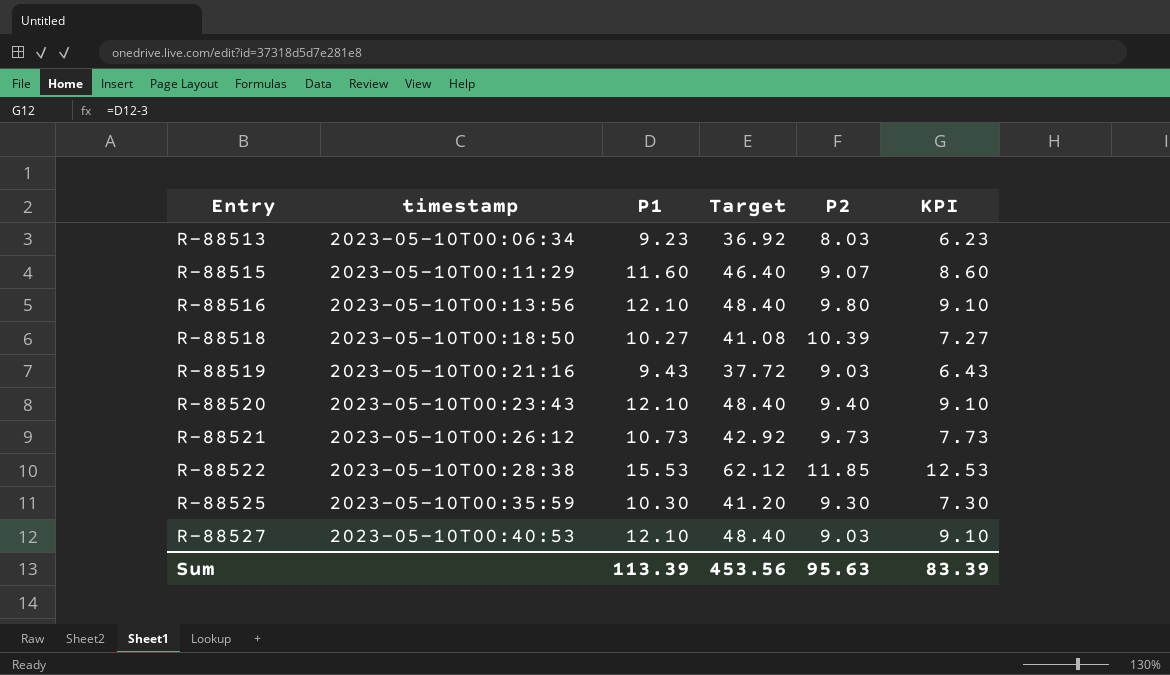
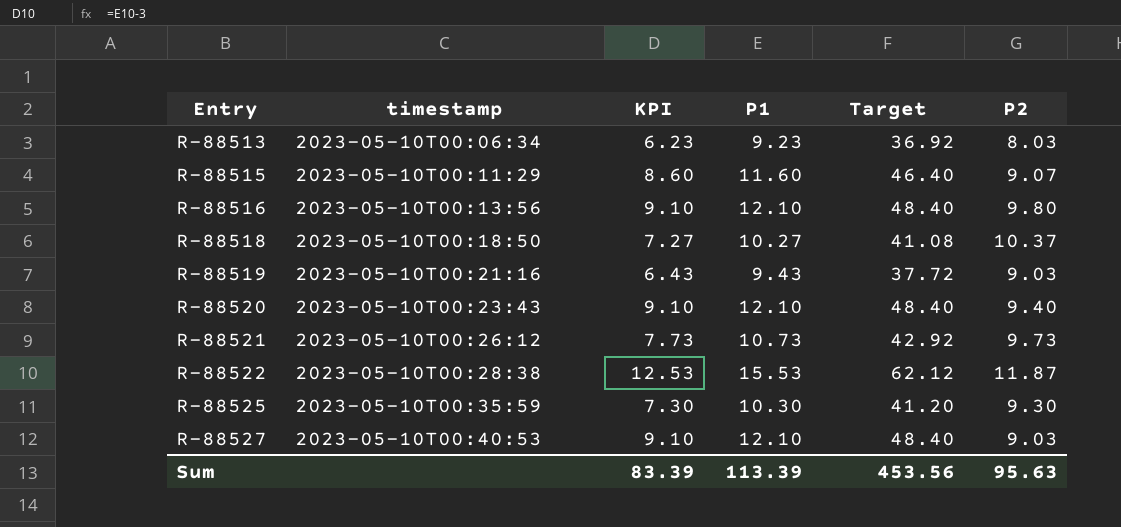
column KPI | position: 6 -> 3
R-88518 | P2: 10.39 -> 10.37
R-88522 | P2: 11.85 -> 11.87

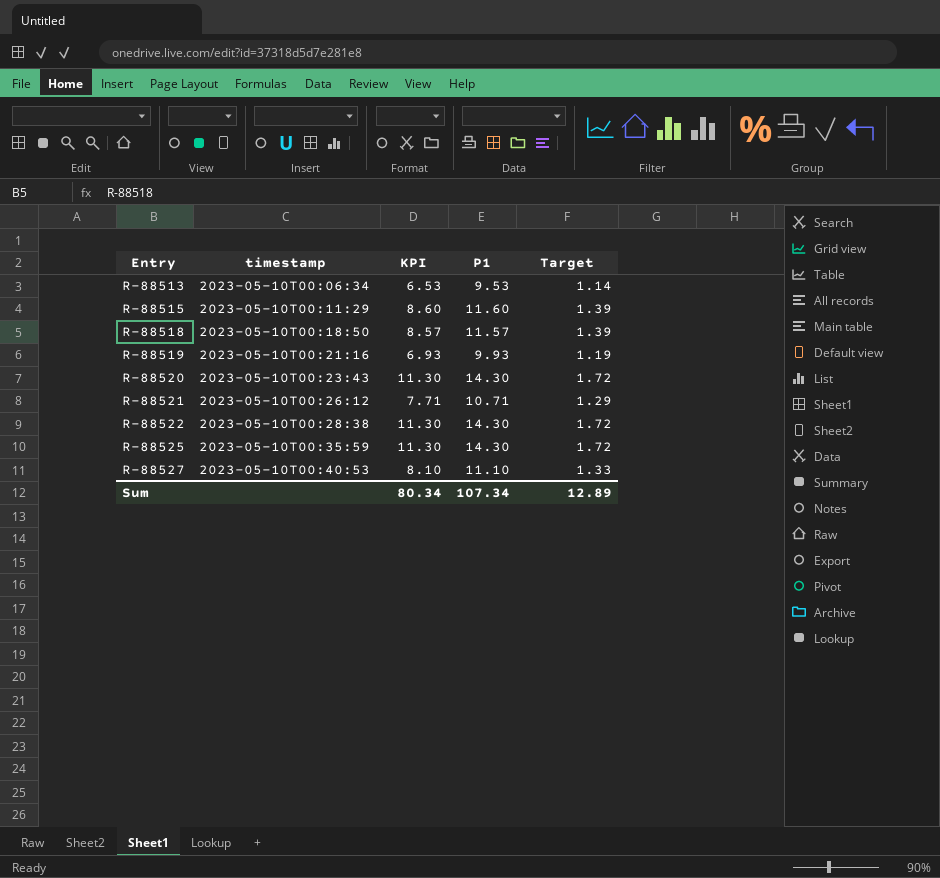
column P2 | position: 6 -> none
column Target | formula: [P1] * 4 -> [P1] * 0.12
row R-88516: 2023-05-10T00:13:56 | 9.10 | 12.10 | 48.40 | 9.80 -> none
R-88513 | KPI: 6.23 -> 6.53
R-88513 | P1: 9.23 -> 9.53
R-88518 | KPI: 7.27 -> 8.57
R-88518 | P1: 10.27 -> 11.57
R-88519 | KPI: 6.43 -> 6.93
R-88519 | P1: 9.43 -> 9.93
R-88520 | KPI: 9.10 -> 11.30
R-88520 | P1: 12.10 -> 14.30
R-88521 | KPI: 7.73 -> 7.71
R-88521 | P1: 10.73 -> 10.71
R-88522 | KPI: 12.53 -> 11.30
R-88522 | P1: 15.53 -> 14.30
R-88525 | KPI: 7.30 -> 11.30
R-88525 | P1: 10.30 -> 14.30
R-88527 | KPI: 9.10 -> 8.10
R-88527 | P1: 12.10 -> 11.10
Sum | KPI: 83.39 -> 80.34
Sum | P1: 113.39 -> 107.34
Sum | Target: 453.56 -> 12.89

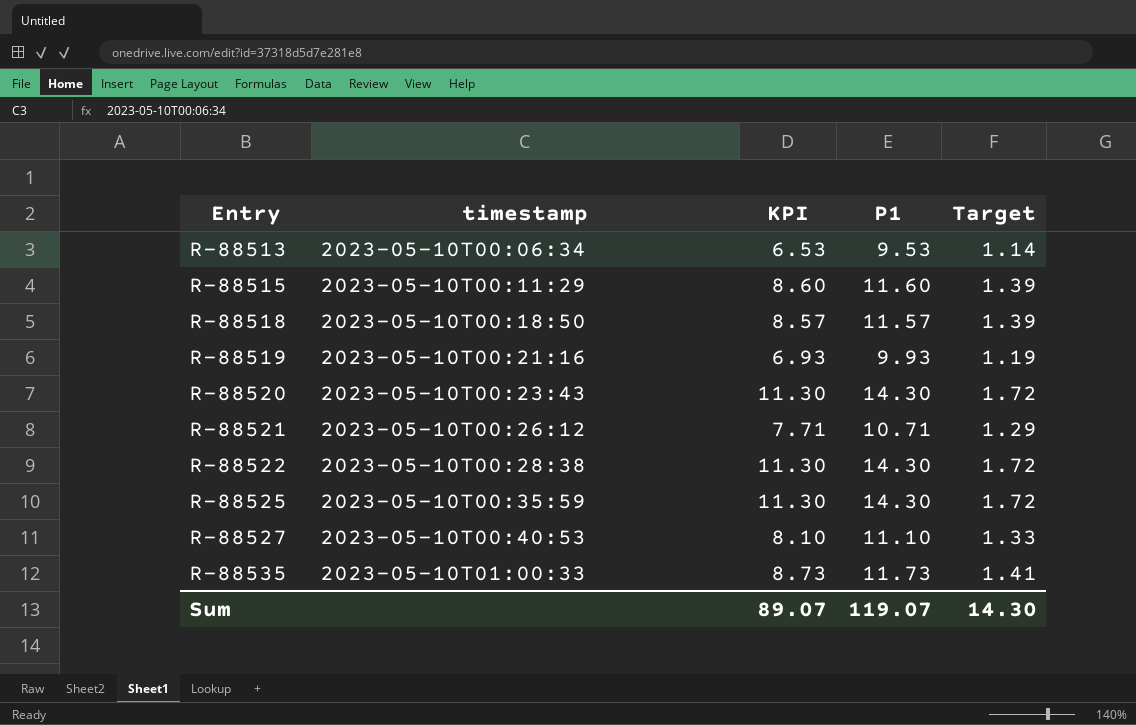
row R-88535: none -> 2023-05-10T01:00:33 | 8.73 | 11.73 | 1.41
Sum | KPI: 80.34 -> 89.07
Sum | P1: 107.34 -> 119.07
Sum | Target: 12.89 -> 14.30

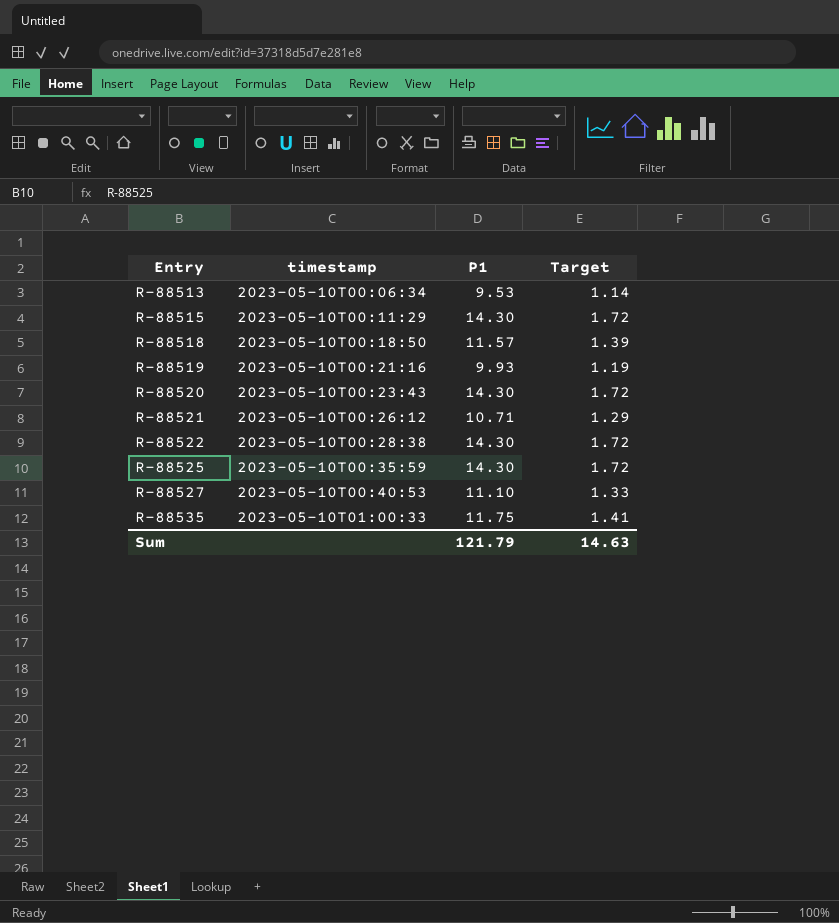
column KPI | formula: [P1] - 3 -> none
R-88515 | P1: 11.60 -> 14.30
R-88515 | Target: 1.39 -> 1.72
R-88535 | P1: 11.73 -> 11.75
Sum | P1: 119.07 -> 121.79
Sum | Target: 14.30 -> 14.63

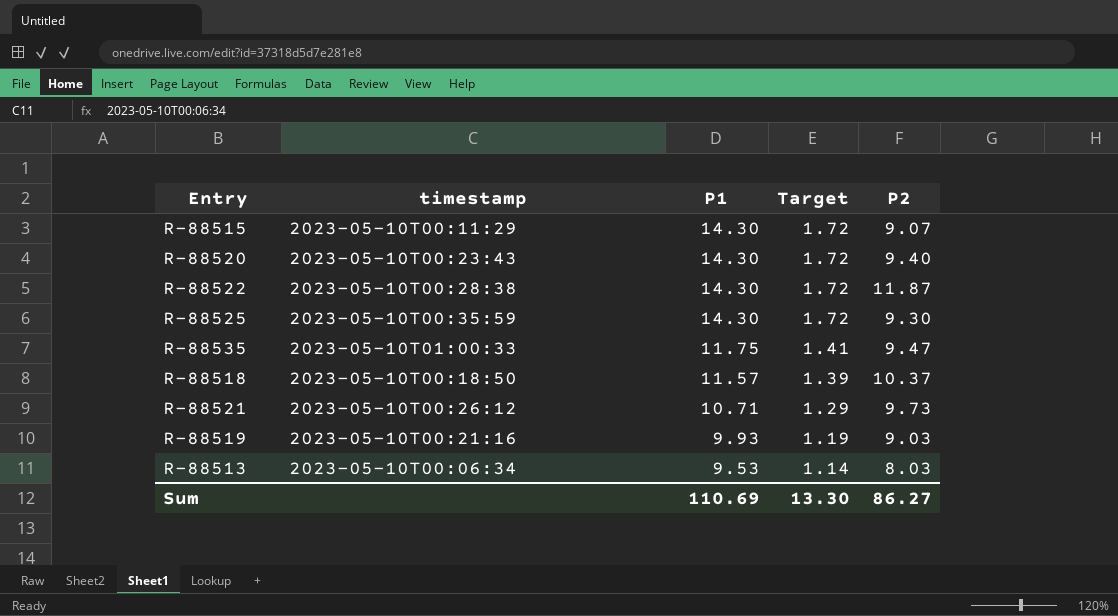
row order: Entry ascending -> P1 descending
column P2 | position: none -> 5
row R-88527: 2023-05-10T00:40:53 | 11.10 | 1.33 -> none
Sum | P1: 121.79 -> 110.69
Sum | Target: 14.63 -> 13.30

